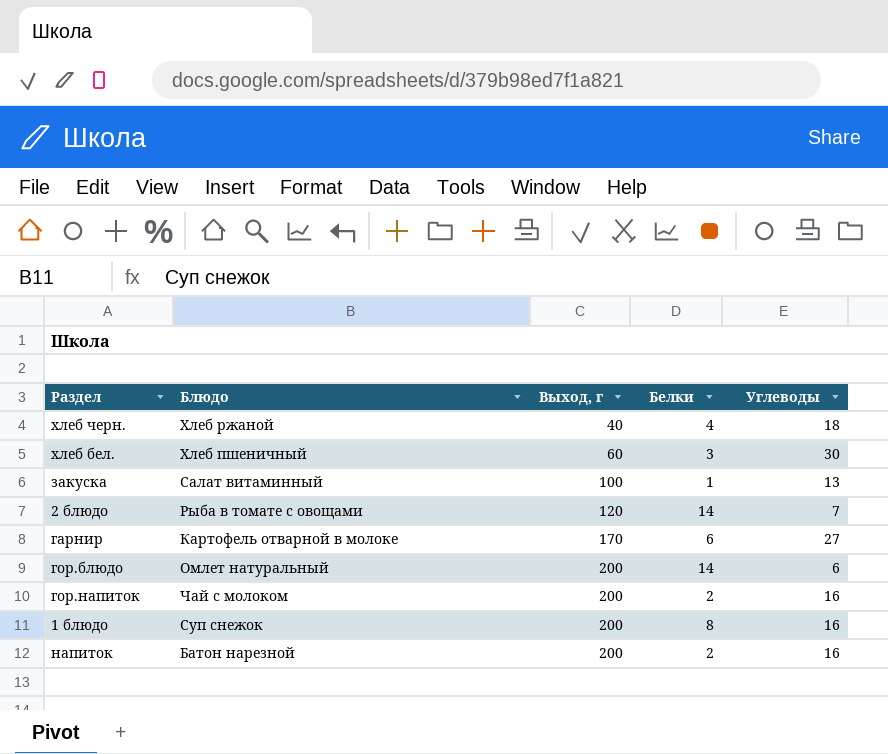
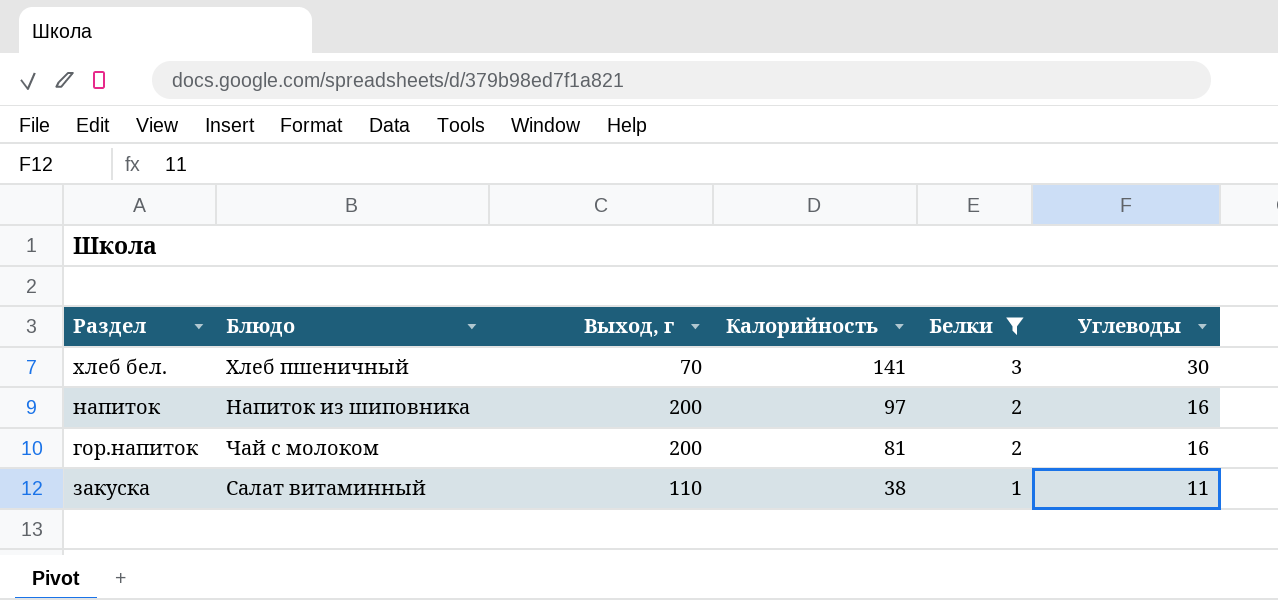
filter: none -> Белки <= 3
row order: Выход, г ascending -> Калорийность descending
column Калорийность | position: none -> 4
хлеб бел. | Выход, г: 60 -> 70
напиток | Блюдо: Батон нарезной -> Напиток из шиповника
закуска | Выход, г: 100 -> 110
закуска | Углеводы: 13 -> 11

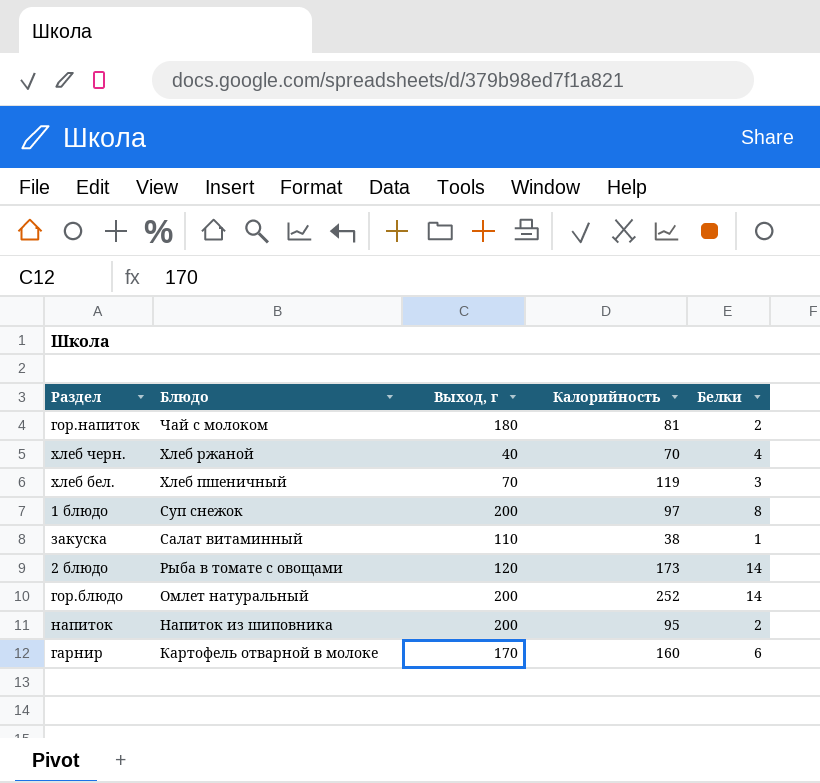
filter: Белки <= 3 -> none
row order: Калорийность descending -> Блюдо descending
column Углеводы | position: 6 -> none
гор.напиток | Выход, г: 200 -> 180
хлеб бел. | Калорийность: 141 -> 119
напиток | Калорийность: 97 -> 95

